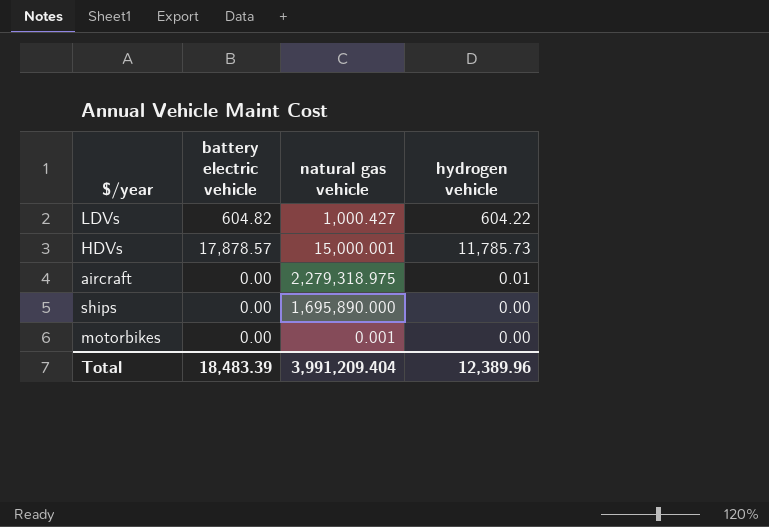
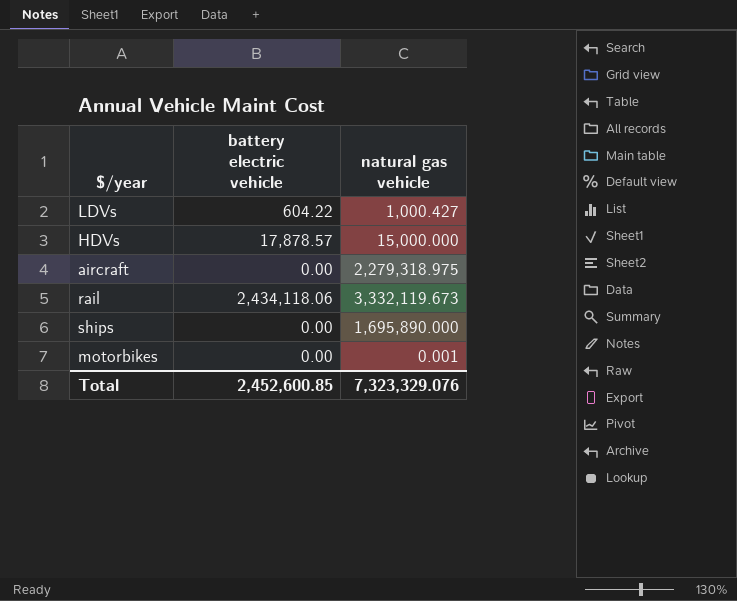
column hydrogen vehicle | position: 4 -> none
LDVs | battery electric vehicle: 604.82 -> 604.22
HDVs | natural gas vehicle: 15,000.001 -> 15,000.000
row rail: none -> 2,434,118.06 | 3,332,119.673
Total | battery electric vehicle: 18,483.39 -> 2,452,600.85
Total | natural gas vehicle: 3,991,209.404 -> 7,323,329.076

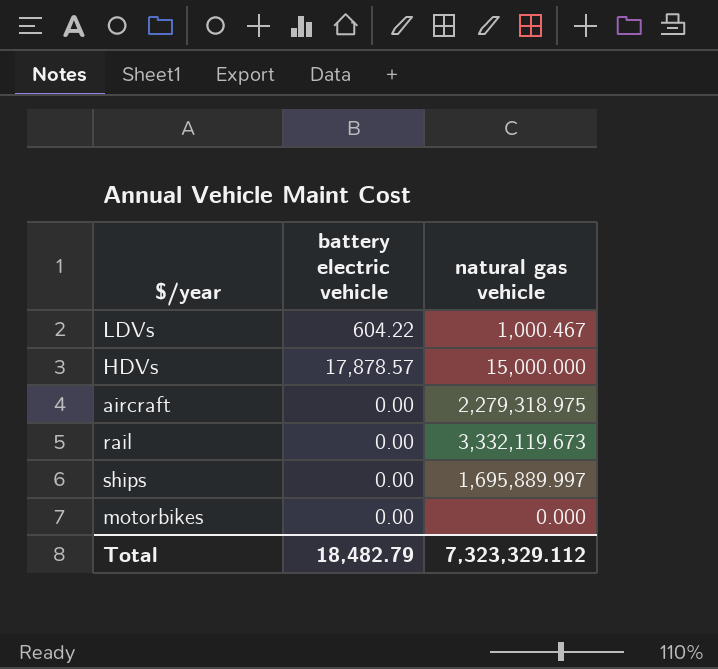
LDVs | natural gas vehicle: 1,000.427 -> 1,000.467
rail | battery electric vehicle: 2,434,118.06 -> 0.00
ships | natural gas vehicle: 1,695,890.000 -> 1,695,889.997
motorbikes | natural gas vehicle: 0.001 -> 0.000
Total | battery electric vehicle: 2,452,600.85 -> 18,482.79
Total | natural gas vehicle: 7,323,329.076 -> 7,323,329.112

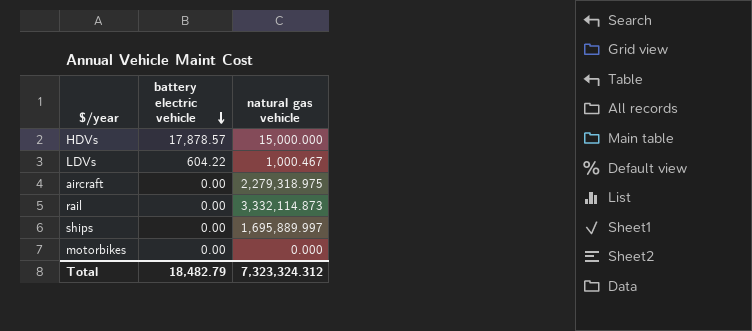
row order: none -> battery electric vehicle descending
rail | natural gas vehicle: 3,332,119.673 -> 3,332,114.873
Total | natural gas vehicle: 7,323,329.112 -> 7,323,324.312

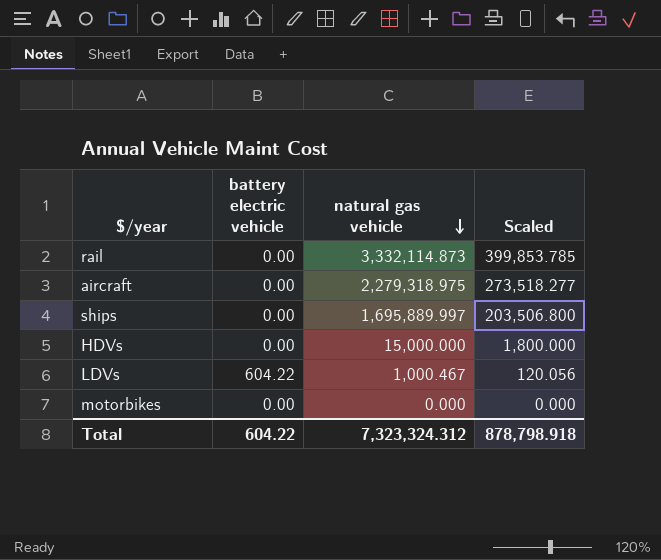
row order: battery electric vehicle descending -> natural gas vehicle descending
column Scaled | formula: none -> [natural gas vehicle] * 0.12
HDVs | battery electric vehicle: 17,878.57 -> 0.00
Total | battery electric vehicle: 18,482.79 -> 604.22

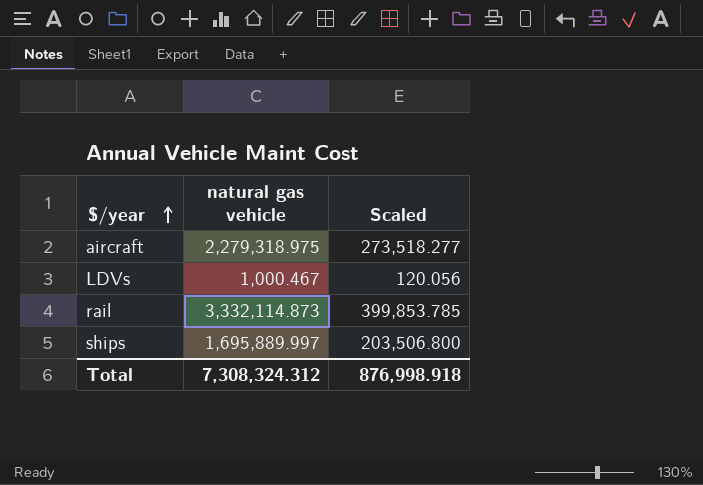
row order: natural gas vehicle descending -> $/year ascending
column battery electric vehicle | position: 2 -> none
row HDVs: 0.00 | 15,000.000 | 1,800.000 -> none
row motorbikes: 0.00 | 0.000 | 0.000 -> none
Total | natural gas vehicle: 7,323,324.312 -> 7,308,324.312
Total | Scaled: 878,798.918 -> 876,998.918

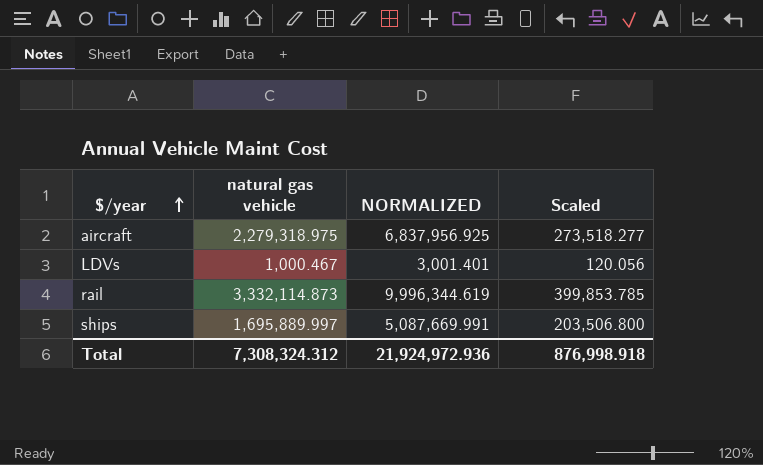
column NORMALIZED | formula: none -> [natural gas vehicle] * 3

